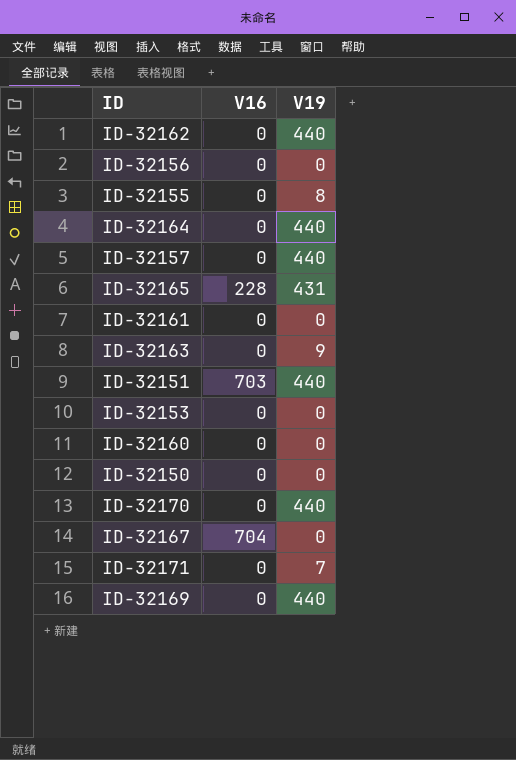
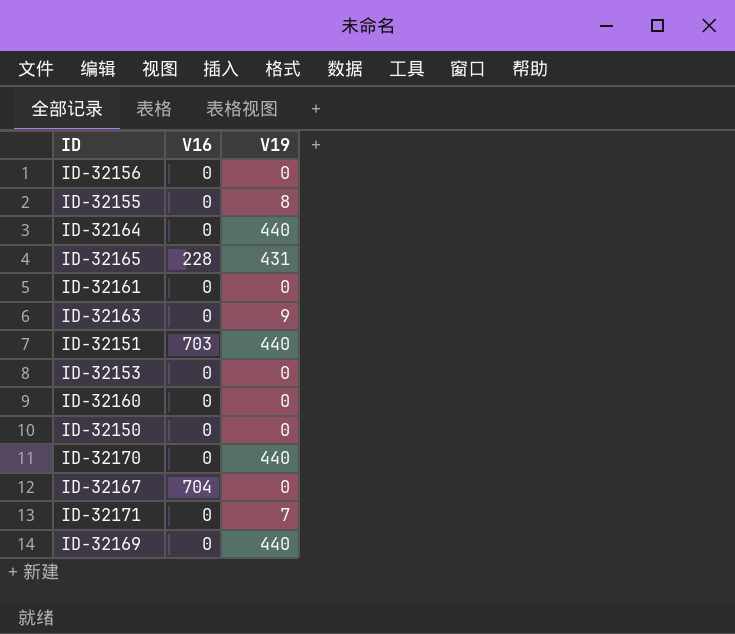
row ID-32162: 0 | 440 -> none
row ID-32157: 0 | 440 -> none

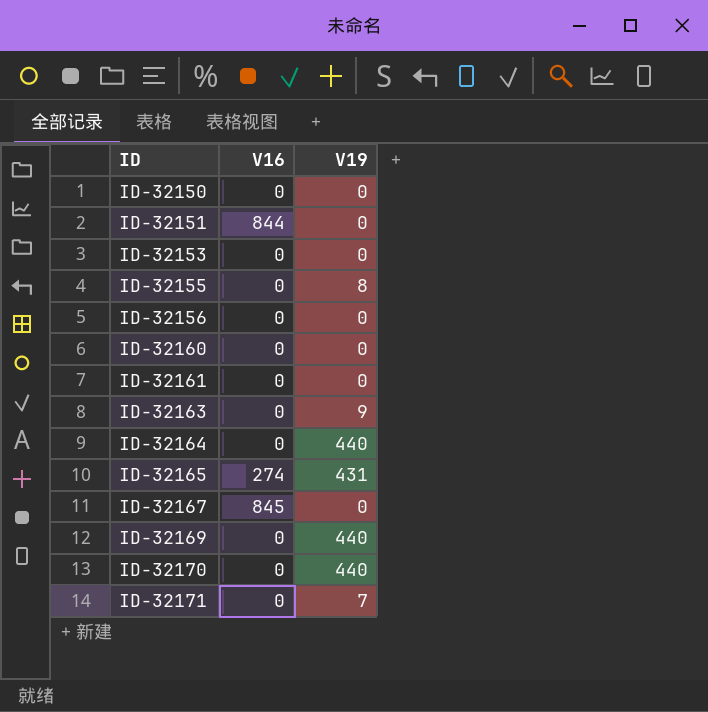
row order: none -> ID ascending
ID-32151 | V16: 703 -> 844
ID-32151 | V19: 440 -> 0
ID-32165 | V16: 228 -> 274
ID-32167 | V16: 704 -> 845

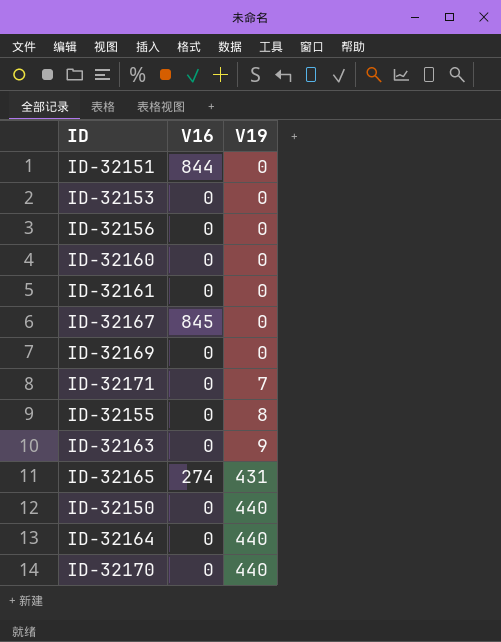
row order: ID ascending -> V19 ascending
ID-32169 | V19: 440 -> 0
ID-32150 | V19: 0 -> 440

